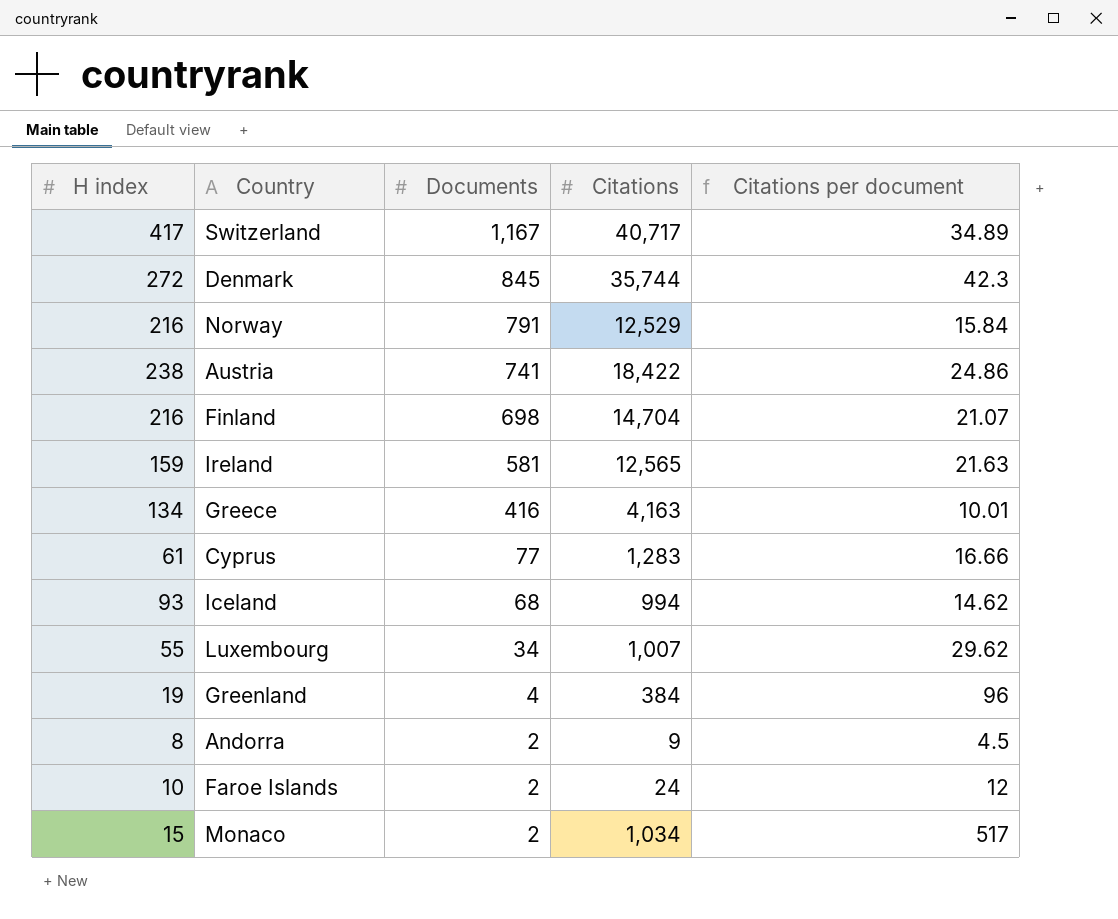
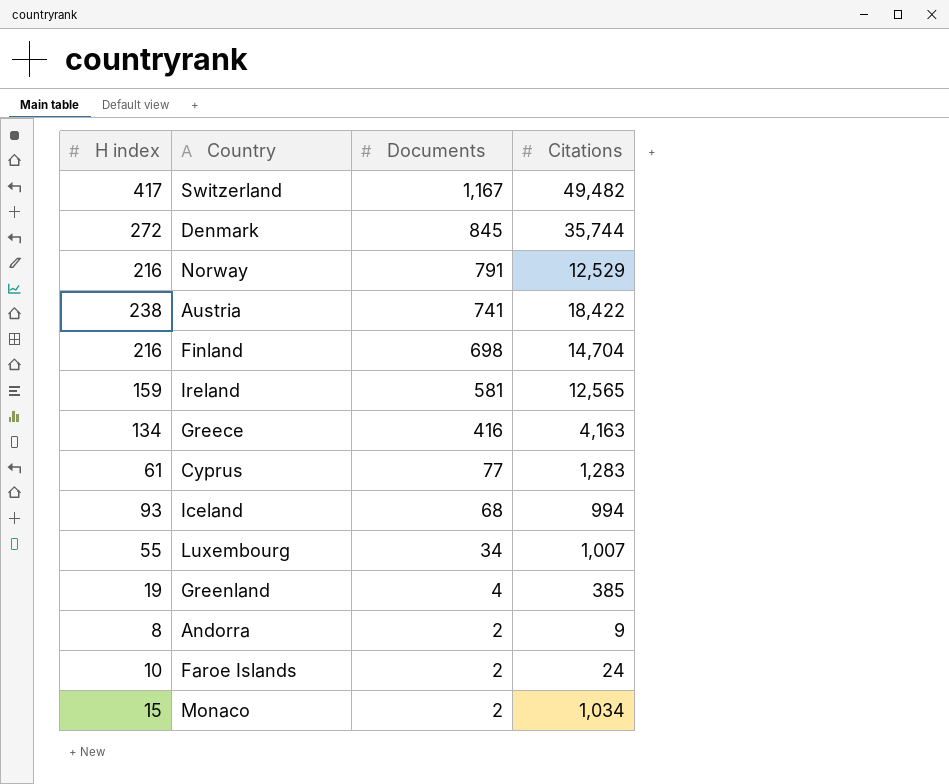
column Citations per document | formula: [Citations] / [Documents] -> none
Switzerland | Citations: 40,717 -> 49,482
Greenland | Citations: 384 -> 385

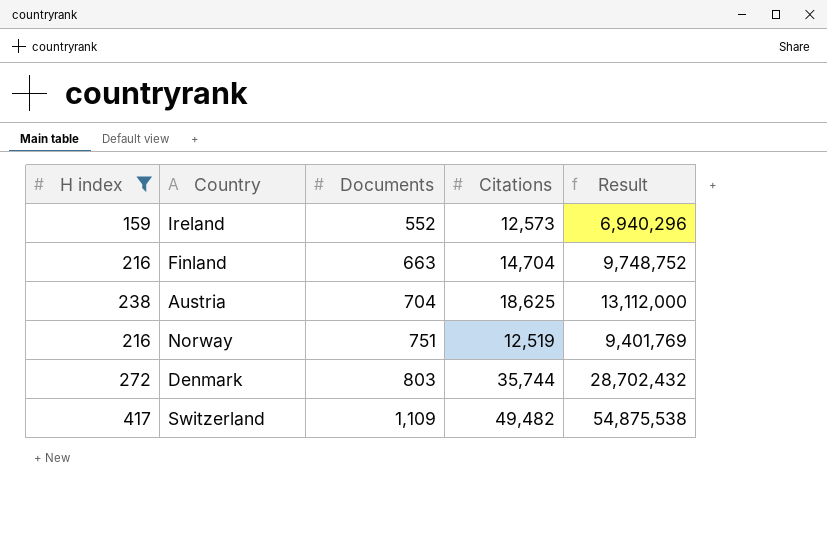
filter: none -> H index >= 159
row order: Documents descending -> Documents ascending
column Result | formula: none -> [Documents] * [Citations]
Ireland | Documents: 581 -> 552
Ireland | Citations: 12,565 -> 12,573
Finland | Documents: 698 -> 663
Austria | Documents: 741 -> 704
Austria | Citations: 18,422 -> 18,625
Norway | Documents: 791 -> 751
Norway | Citations: 12,529 -> 12,519
Denmark | Documents: 845 -> 803
Switzerland | Documents: 1,167 -> 1,109

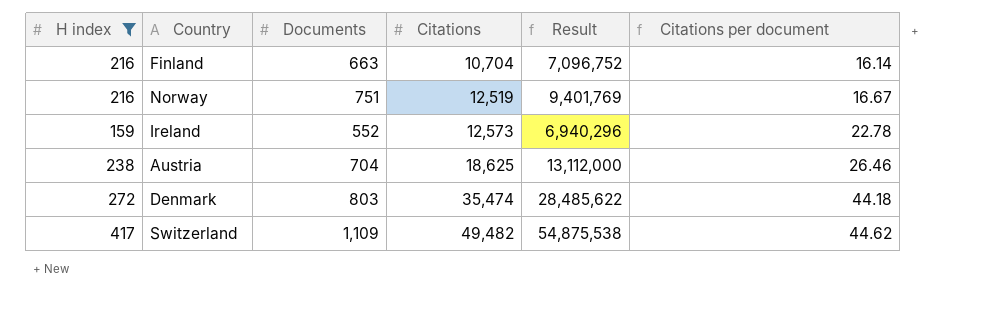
row order: Documents ascending -> Citations ascending
column Citations per document | formula: none -> [Citations] / [Documents]
Finland | Citations: 14,704 -> 10,704
Finland | Result: 9,748,752 -> 7,096,752
Denmark | Citations: 35,744 -> 35,474
Denmark | Result: 28,702,432 -> 28,485,622

